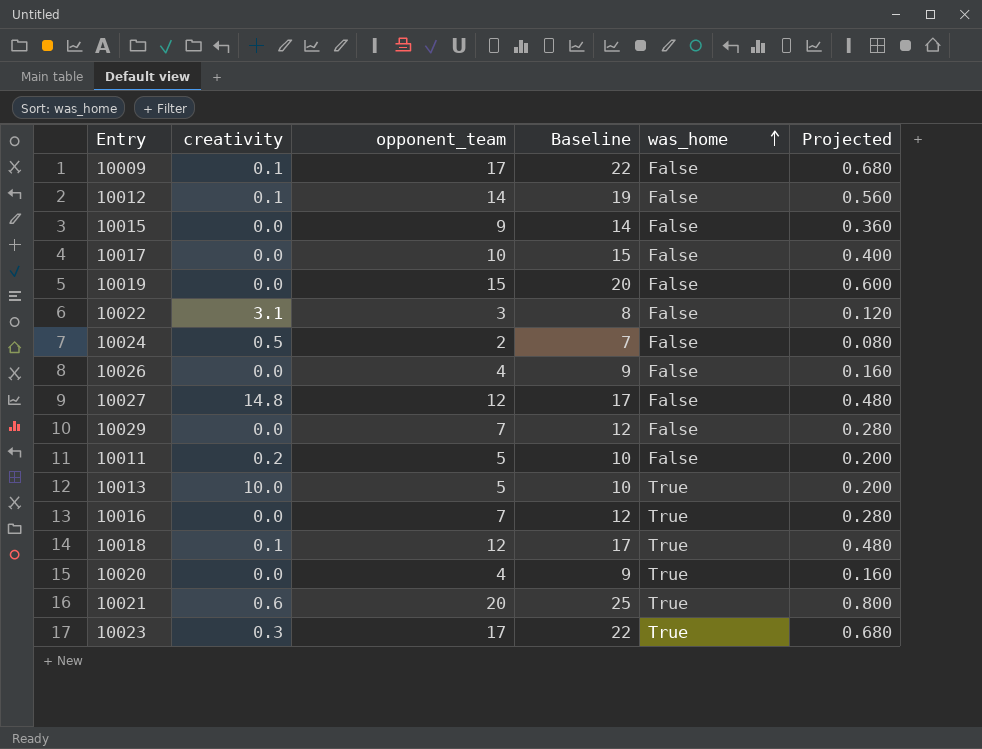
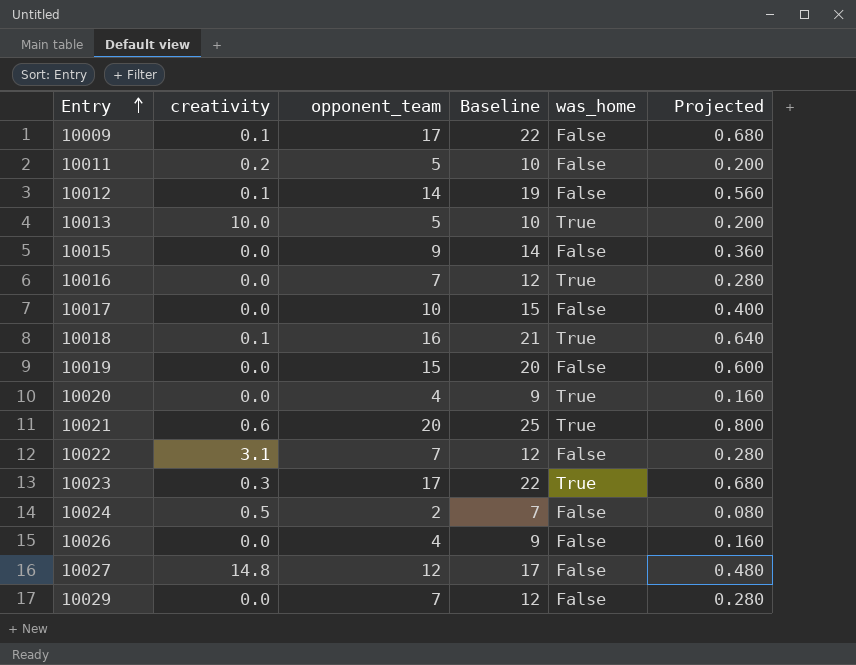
row order: was_home ascending -> Entry ascending
10018 | opponent_team: 12 -> 16
10018 | Baseline: 17 -> 21
10018 | Projected: 0.480 -> 0.640
10022 | opponent_team: 3 -> 7
10022 | Baseline: 8 -> 12
10022 | Projected: 0.120 -> 0.280

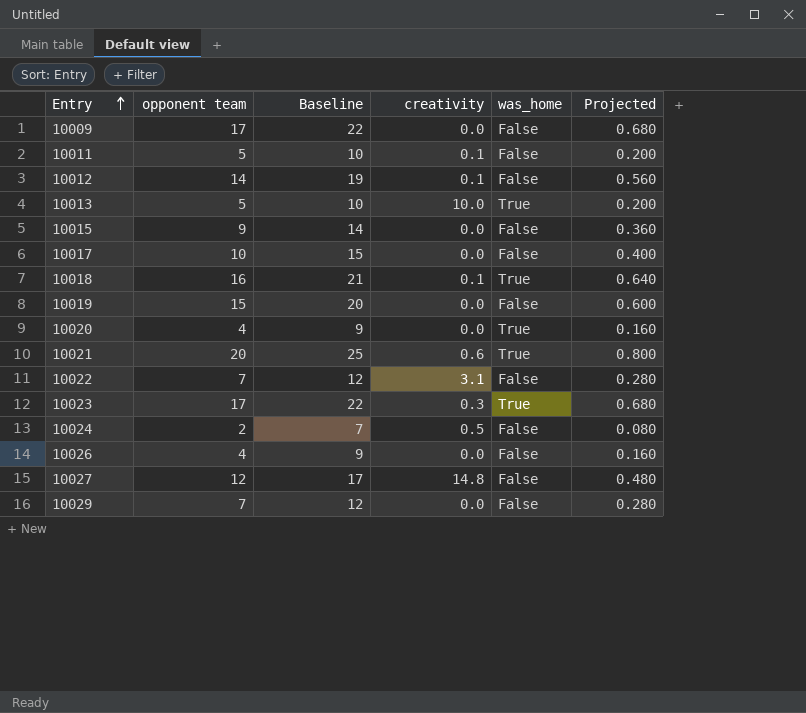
column name: opponent_team -> opponent team
column creativity | position: 2 -> 4
row 10016: 0.0 | 7 | 12 | True | 0.280 -> none
10009 | creativity: 0.1 -> 0.0
10011 | creativity: 0.2 -> 0.1

